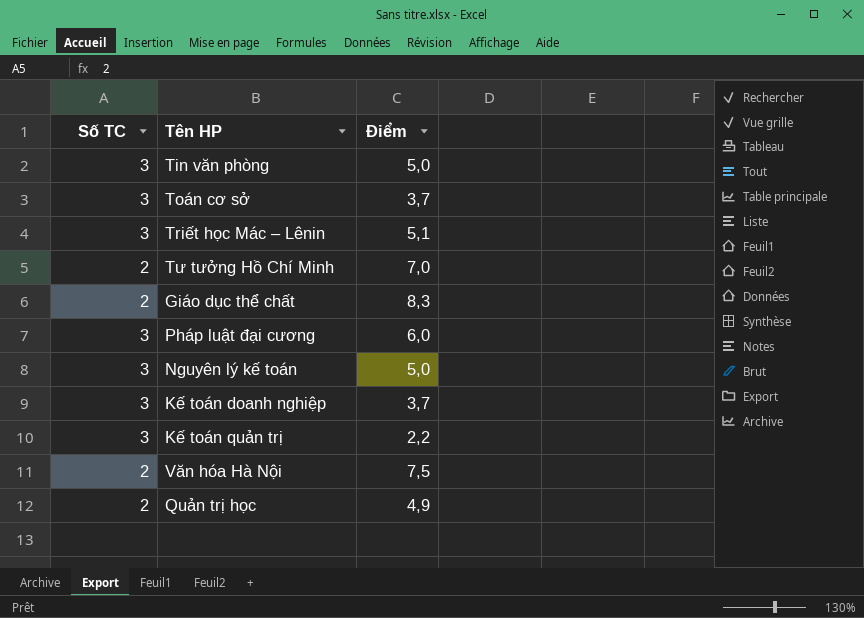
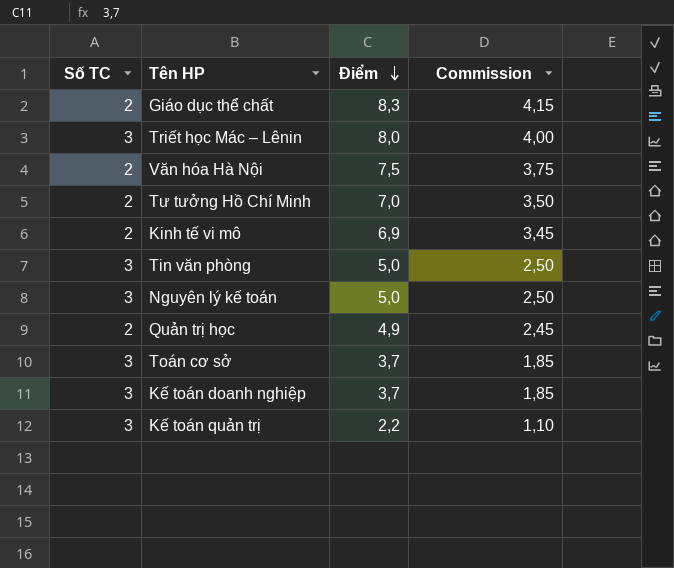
row order: none -> Điểm descending
column Commission | formula: none -> [Điểm] * 0,5
row Pháp luật đại cương: 3 | 6,0 -> none
Triết học Mác – Lênin | Điểm: 5,1 -> 8,0
row Kinh tế vi mô: none -> 2 | 6,9 | 3,45

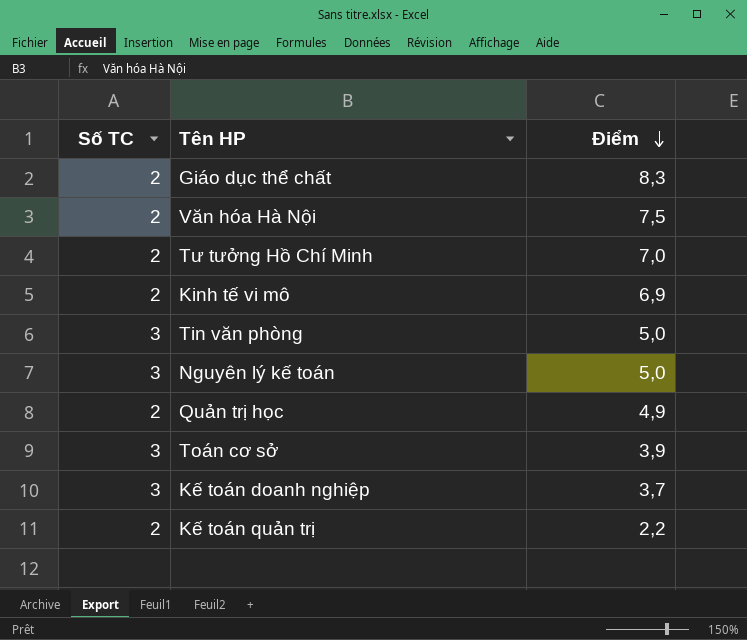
column Commission | formula: [Điểm] * 0,5 -> none
row Triết học Mác – Lênin: 3 | 8,0 | 4,00 -> none
Toán cơ sở | Điểm: 3,7 -> 3,9
Kế toán quản trị | Số TC: 3 -> 2

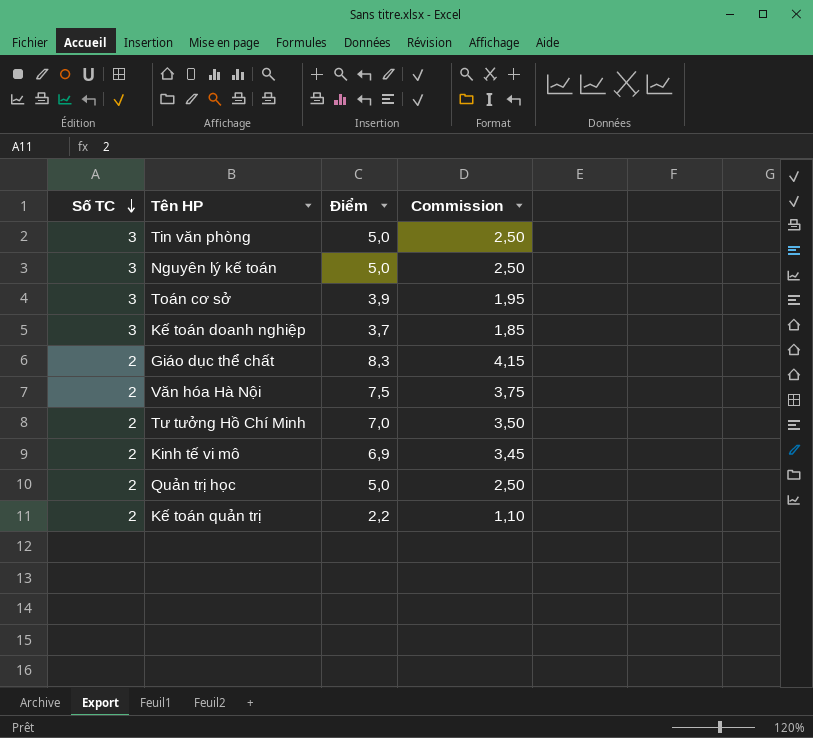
row order: Điểm descending -> Số TC descending
column Commission | formula: none -> [Điểm] * 0,5
Quản trị học | Điểm: 4,9 -> 5,0

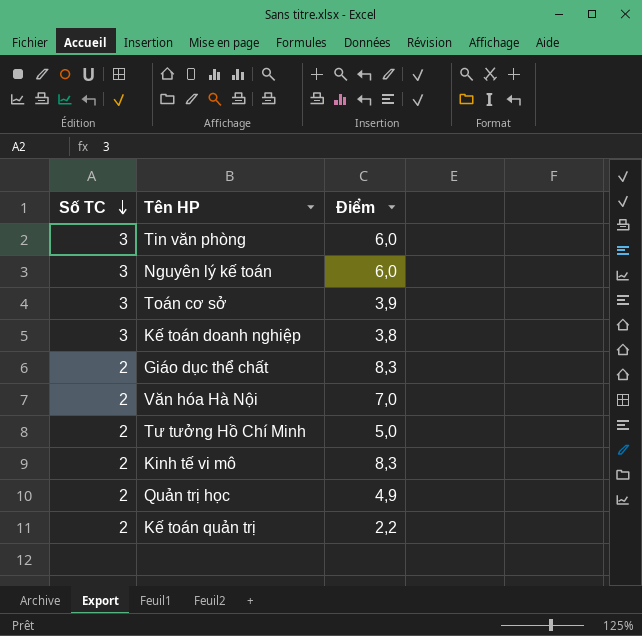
column Commission | formula: [Điểm] * 0,5 -> none
Tin văn phòng | Điểm: 5,0 -> 6,0
Nguyên lý kế toán | Điểm: 5,0 -> 6,0
Kế toán doanh nghiệp | Điểm: 3,7 -> 3,8
Văn hóa Hà Nội | Điểm: 7,5 -> 7,0
Tư tưởng Hồ Chí Minh | Điểm: 7,0 -> 5,0
Kinh tế vi mô | Điểm: 6,9 -> 8,3
Quản trị học | Điểm: 5,0 -> 4,9

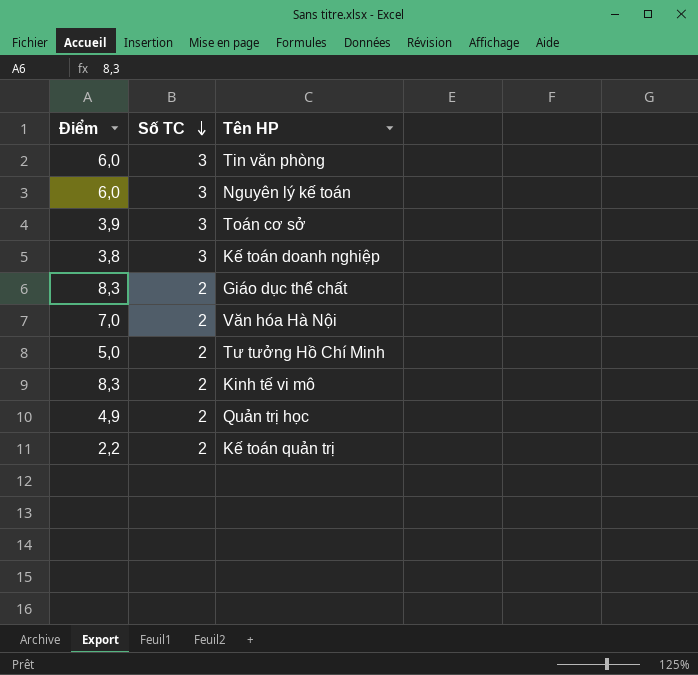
column Điểm | position: 3 -> 1

